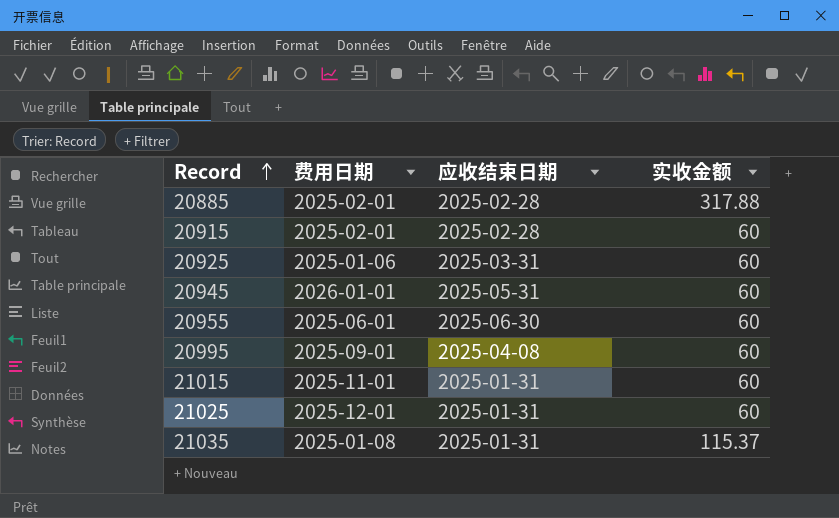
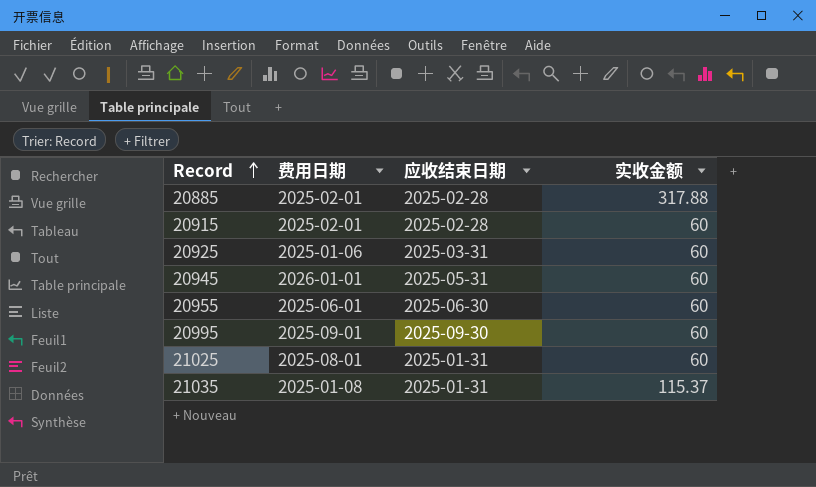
row 21015: 2025-11-01 | 2025-01-31 | 60 -> none
20995 | 应收结束日期: 2025-04-08 -> 2025-09-30
21025 | 费用日期: 2025-12-01 -> 2025-08-01

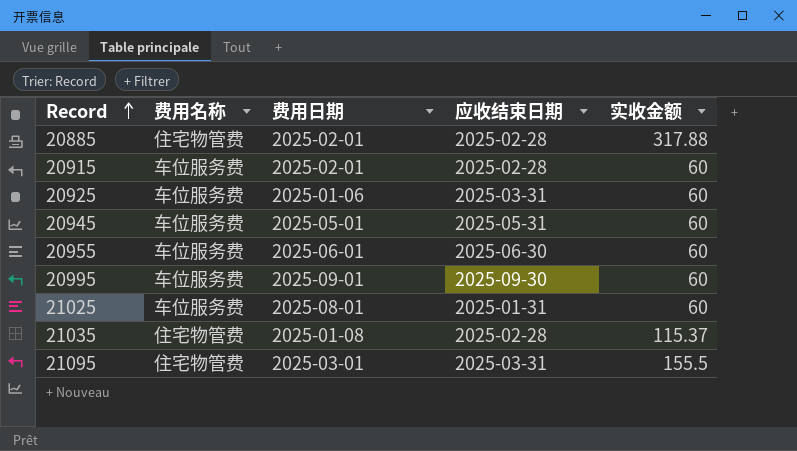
column 费用名称 | position: none -> 2
20945 | 费用日期: 2026-01-01 -> 2025-05-01
21035 | 应收结束日期: 2025-01-31 -> 2025-02-28
row 21095: none -> 住宅物管费 | 2025-03-01 | 2025-03-31 | 155.5

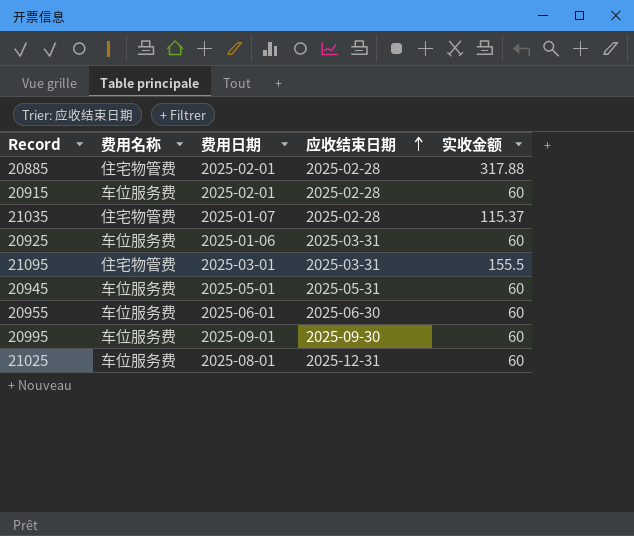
row order: Record ascending -> 应收结束日期 ascending
21035 | 费用日期: 2025-01-08 -> 2025-01-07
21025 | 应收结束日期: 2025-01-31 -> 2025-12-31

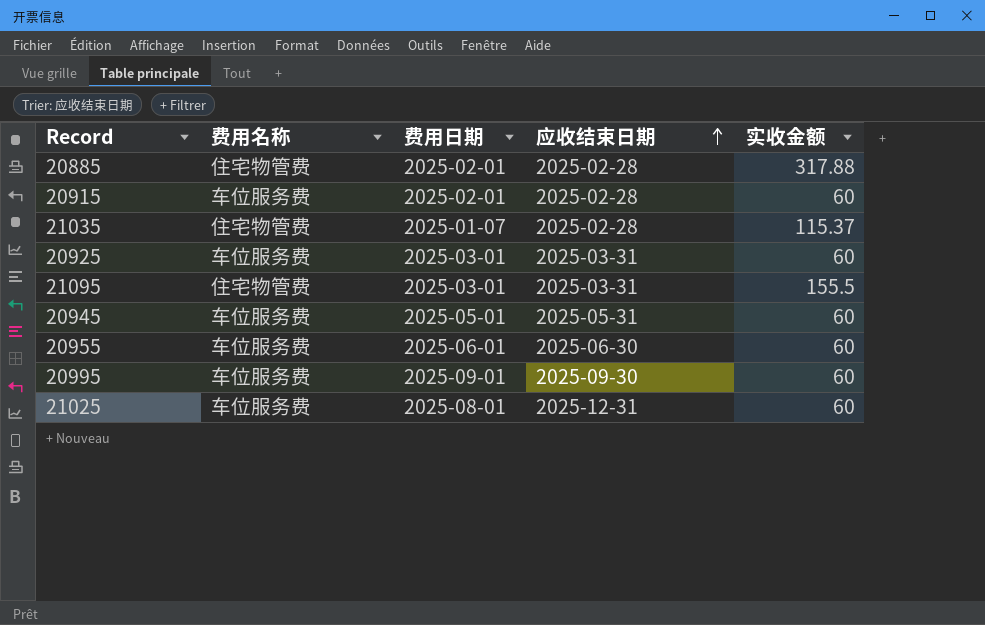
20925 | 费用日期: 2025-01-06 -> 2025-03-01

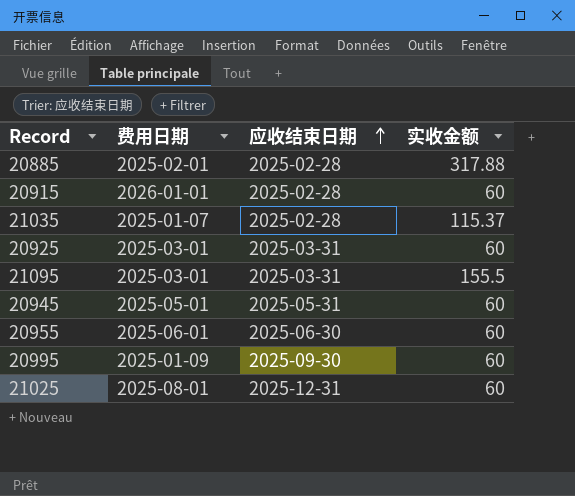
column 费用名称 | position: 2 -> none
20915 | 费用日期: 2025-02-01 -> 2026-01-01
20995 | 费用日期: 2025-09-01 -> 2025-01-09

